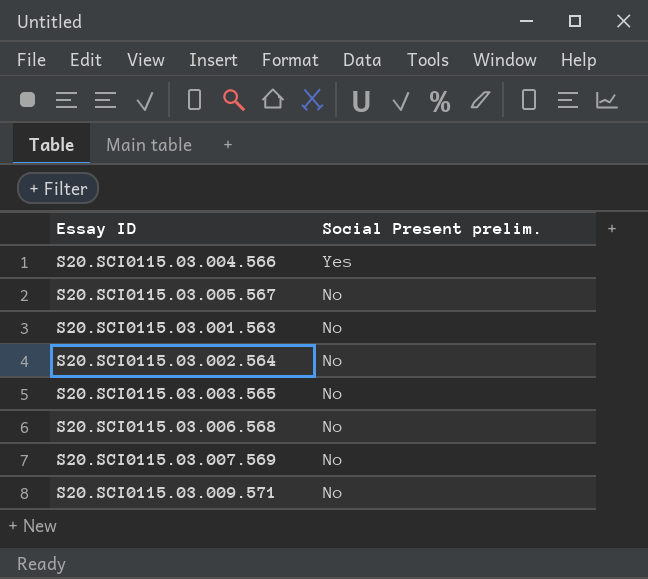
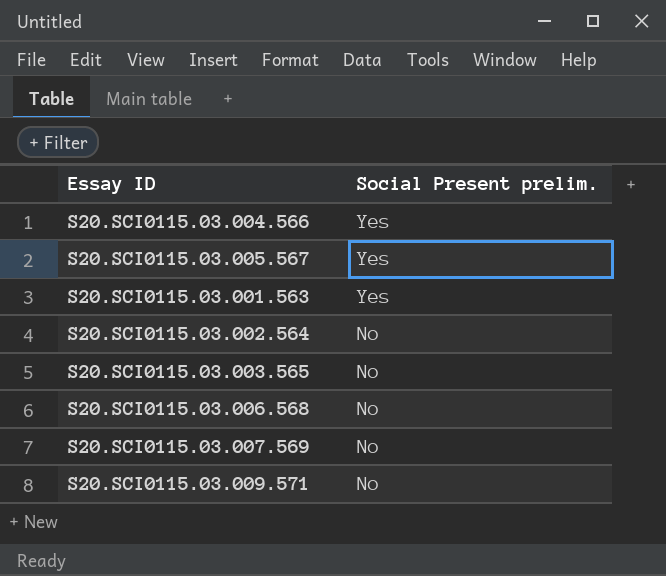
S20.SCI0115.03.005.567 | Social Present prelim.: No -> Yes
S20.SCI0115.03.001.563 | Social Present prelim.: No -> Yes

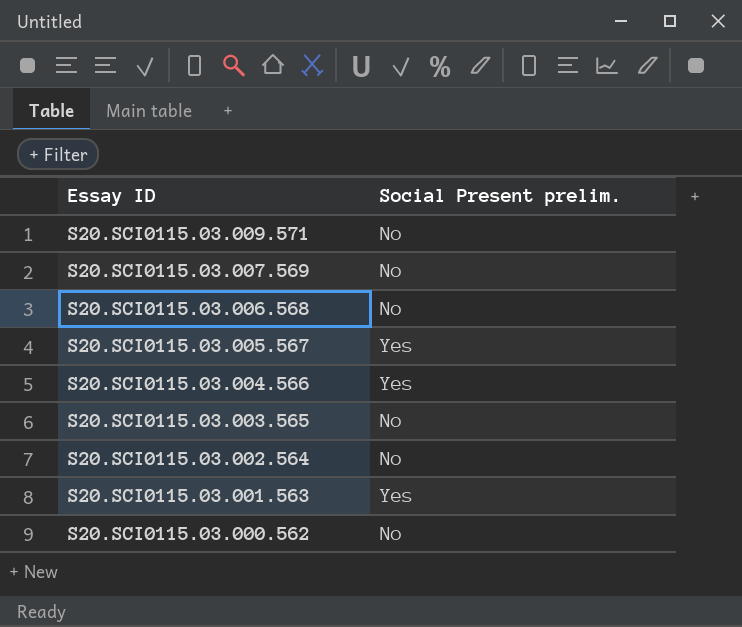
row order: Social Present prelim. descending -> Essay ID descending
row S20.SCI0115.03.000.562: none -> No

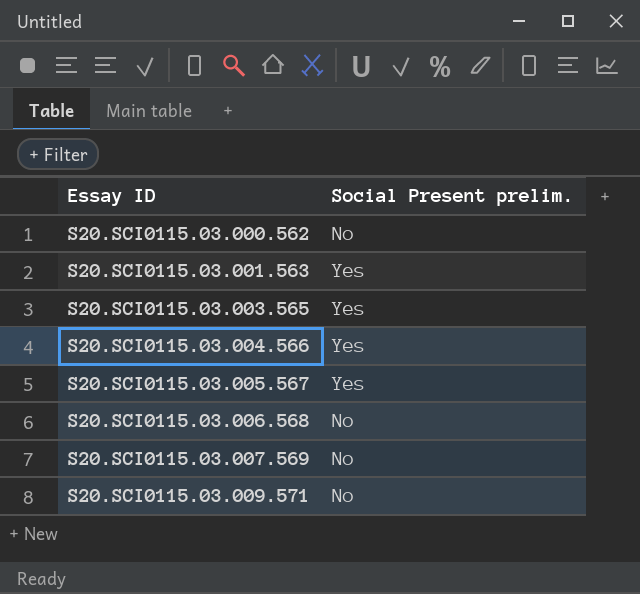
row order: Essay ID descending -> Essay ID ascending
row S20.SCI0115.03.002.564: No -> none
S20.SCI0115.03.003.565 | Social Present prelim.: No -> Yes

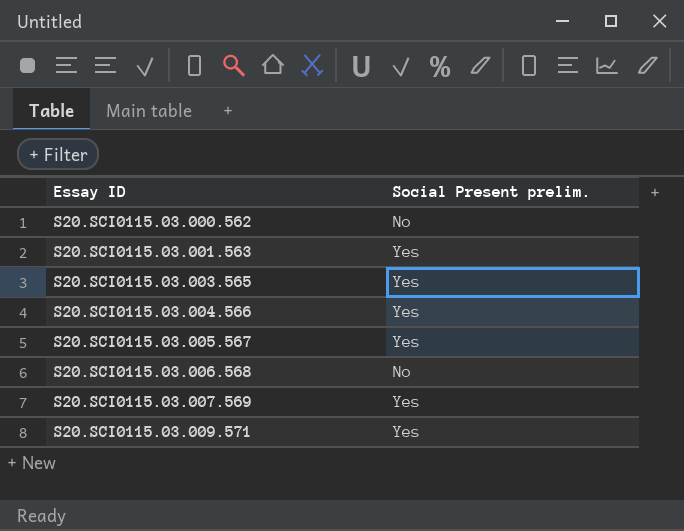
S20.SCI0115.03.007.569 | Social Present prelim.: No -> Yes
S20.SCI0115.03.009.571 | Social Present prelim.: No -> Yes

